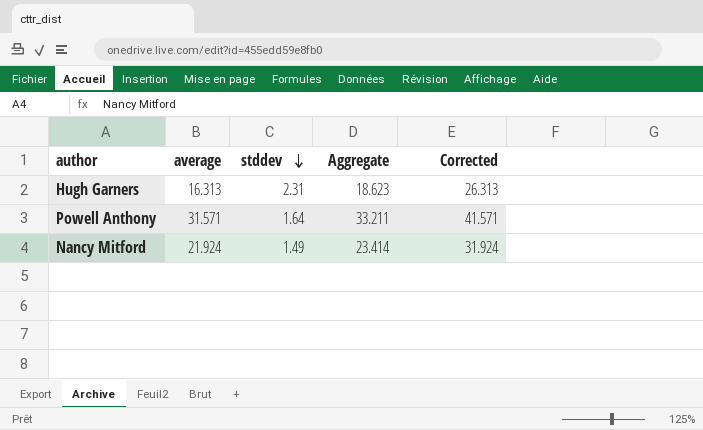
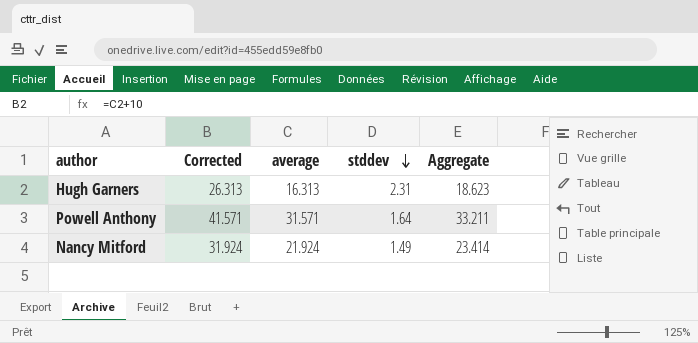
column Corrected | position: 5 -> 2

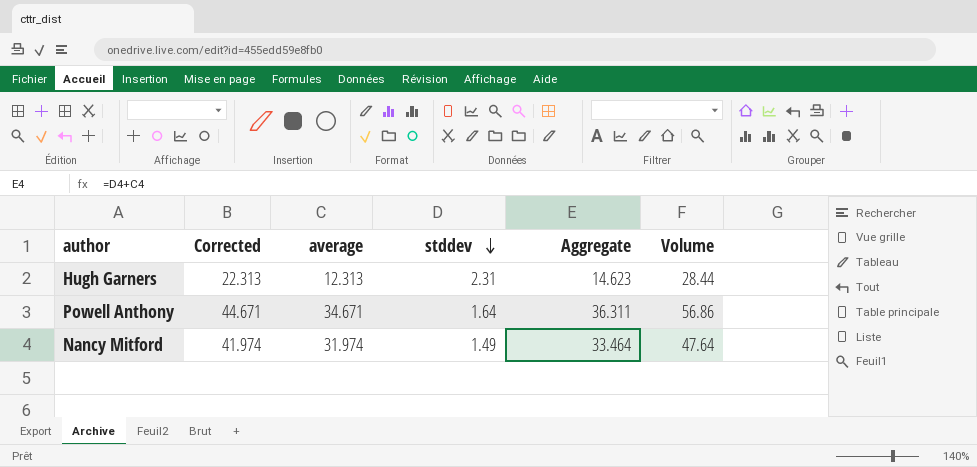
column Volume | formula: none -> [average] * [stddev]
Hugh Garners | Corrected: 26.313 -> 22.313
Hugh Garners | average: 16.313 -> 12.313
Hugh Garners | Aggregate: 18.623 -> 14.623
Powell Anthony | Corrected: 41.571 -> 44.671
Powell Anthony | average: 31.571 -> 34.671
Powell Anthony | Aggregate: 33.211 -> 36.311
Nancy Mitford | Corrected: 31.924 -> 41.974
Nancy Mitford | average: 21.924 -> 31.974
Nancy Mitford | Aggregate: 23.414 -> 33.464

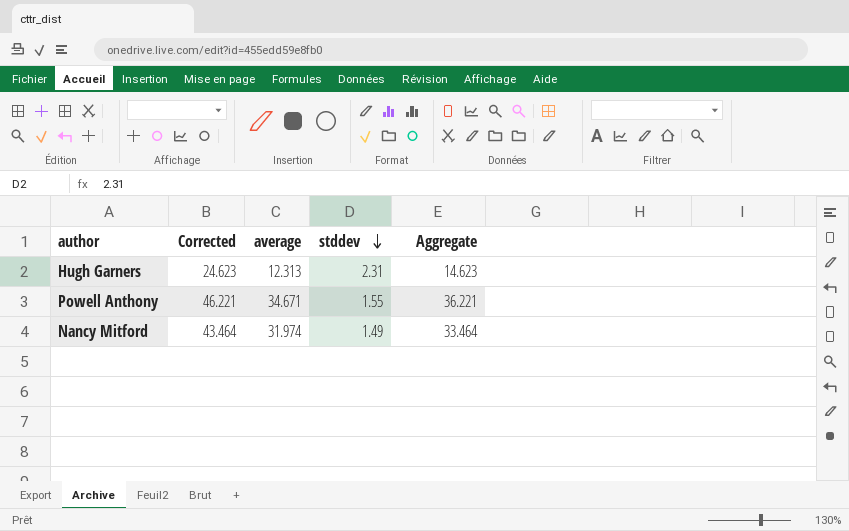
column Volume | formula: [average] * [stddev] -> none
column Corrected | formula: [average] + 10 -> [Aggregate] + 10
Powell Anthony | stddev: 1.64 -> 1.55
Powell Anthony | Aggregate: 36.311 -> 36.221

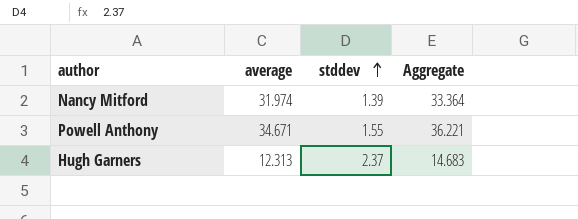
row order: stddev descending -> stddev ascending
column Corrected | formula: [Aggregate] + 10 -> none
Nancy Mitford | stddev: 1.49 -> 1.39
Nancy Mitford | Aggregate: 33.464 -> 33.364
Hugh Garners | stddev: 2.31 -> 2.37
Hugh Garners | Aggregate: 14.623 -> 14.683

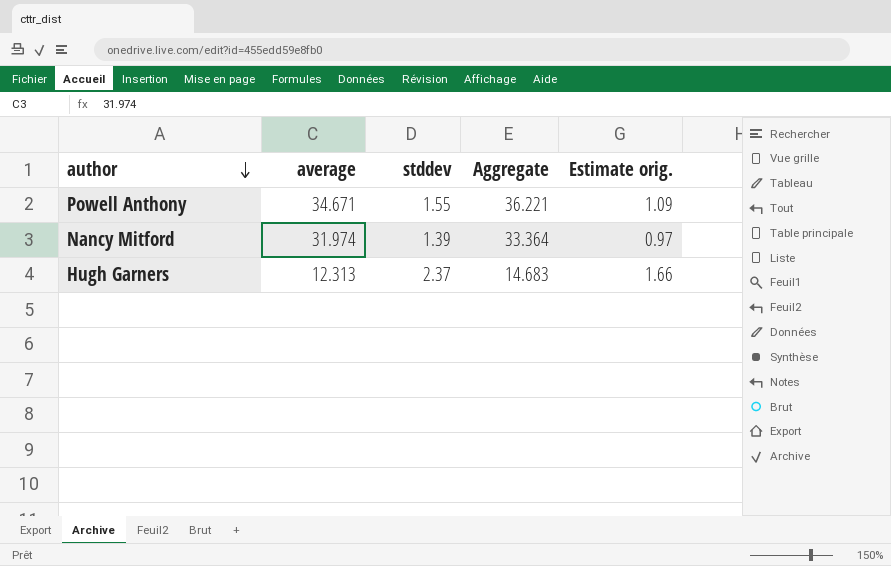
row order: stddev ascending -> author descending
column Estimate orig. | formula: none -> [stddev] * 0.7

